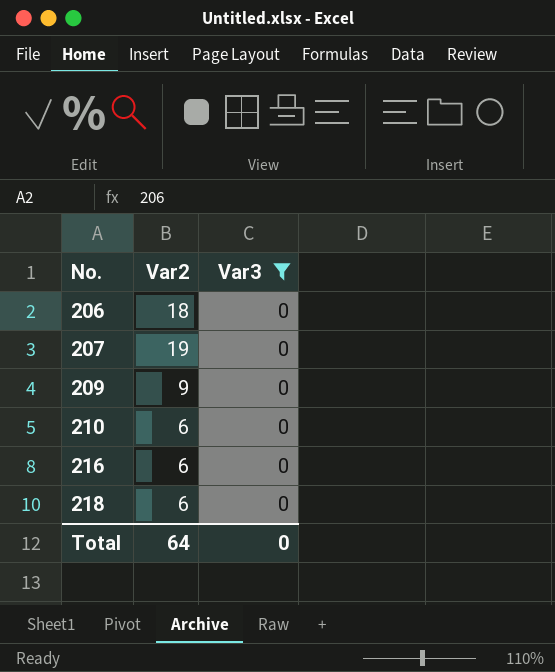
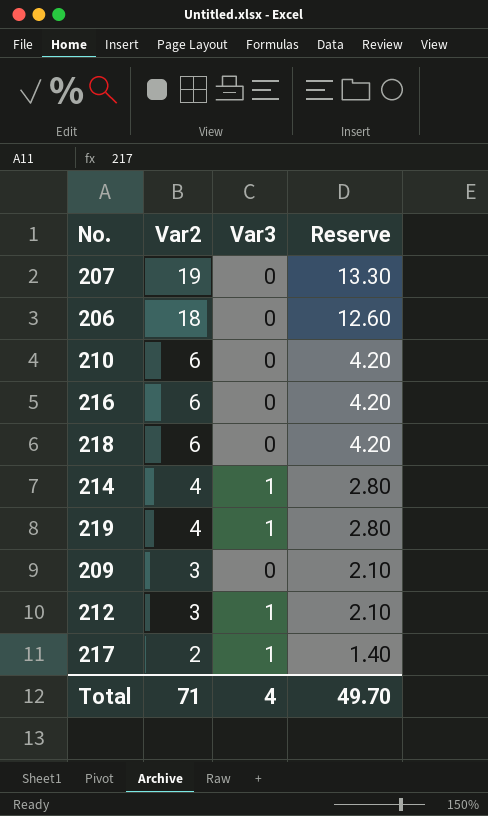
filter: Var3 = 0 -> none
row order: No. ascending -> Var2 descending
column Reserve | formula: none -> [Var2] * 0.7
209 | Var2: 9 -> 3
Total | Var2: 64 -> 71
Total | Var3: 0 -> 4

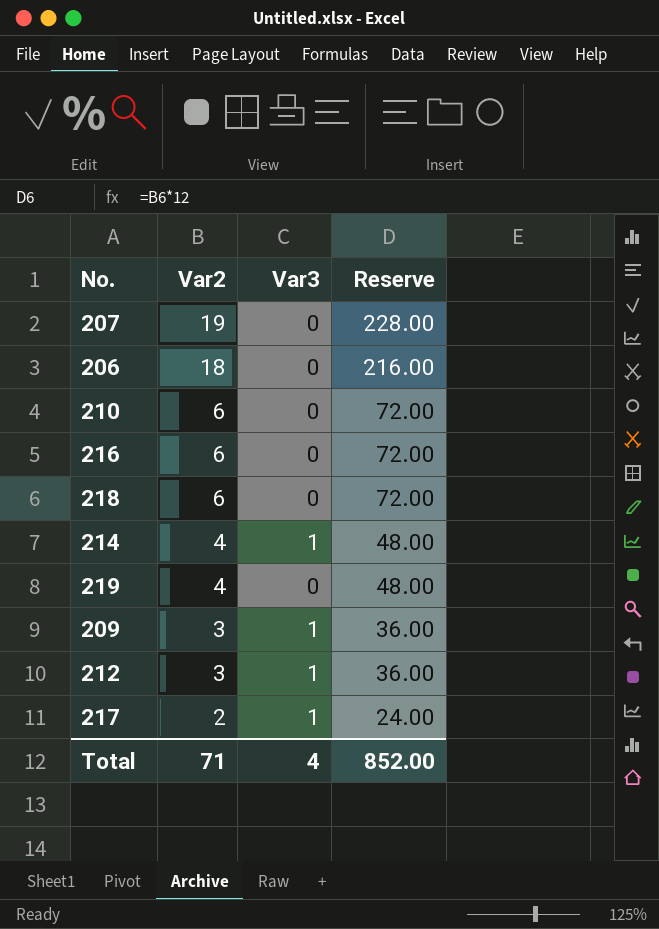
column Reserve | formula: [Var2] * 0.7 -> [Var2] * 12
219 | Var3: 1 -> 0
209 | Var3: 0 -> 1
Total | Reserve: 49.70 -> 852.00

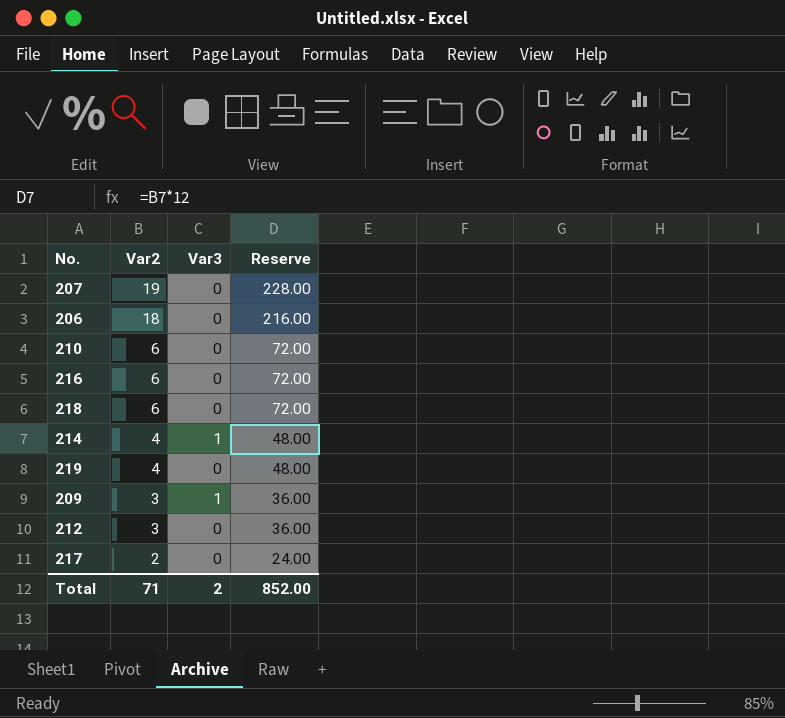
212 | Var3: 1 -> 0
217 | Var3: 1 -> 0
Total | Var3: 4 -> 2

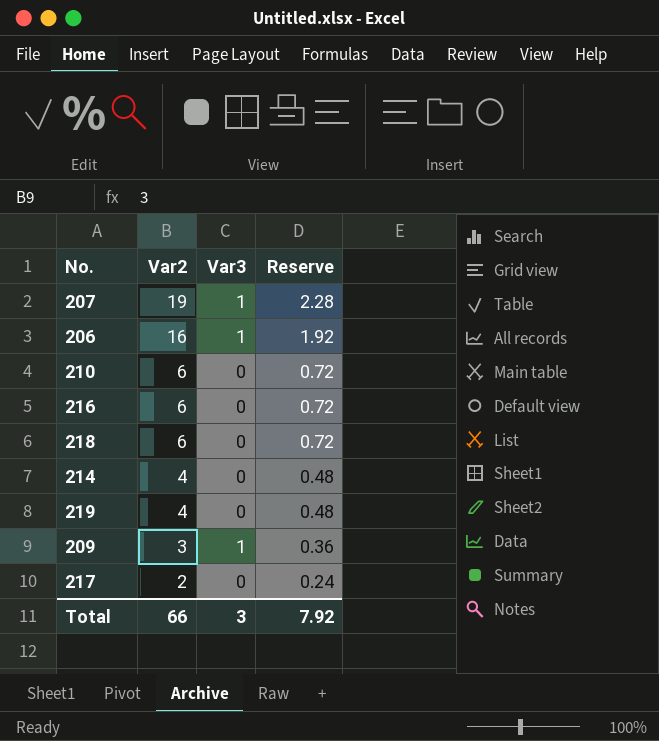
column Reserve | formula: [Var2] * 12 -> [Var2] * 0.12
row 212: 3 | 0 | 36.00 -> none
207 | Var3: 0 -> 1
206 | Var2: 18 -> 16
206 | Var3: 0 -> 1
214 | Var3: 1 -> 0
Total | Var2: 71 -> 66
Total | Var3: 2 -> 3
Total | Reserve: 852.00 -> 7.92

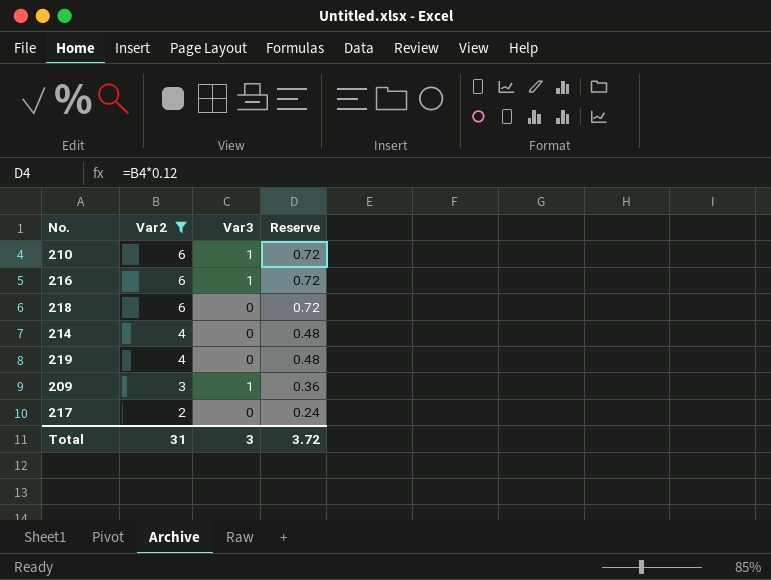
filter: none -> Var2 <= 6
210 | Var3: 0 -> 1
216 | Var3: 0 -> 1
Total | Var2: 66 -> 31
Total | Reserve: 7.92 -> 3.72

